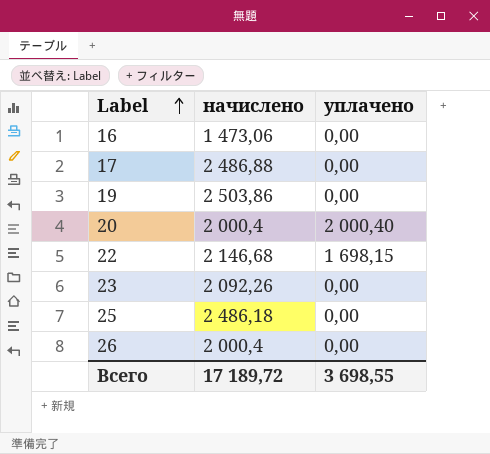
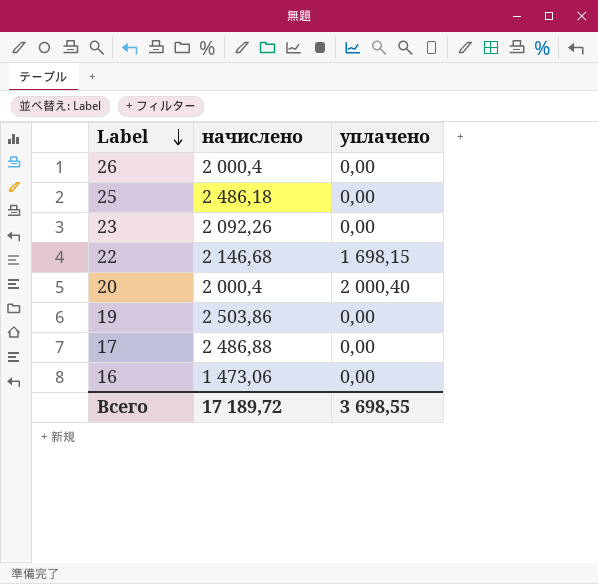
row order: Label ascending -> Label descending

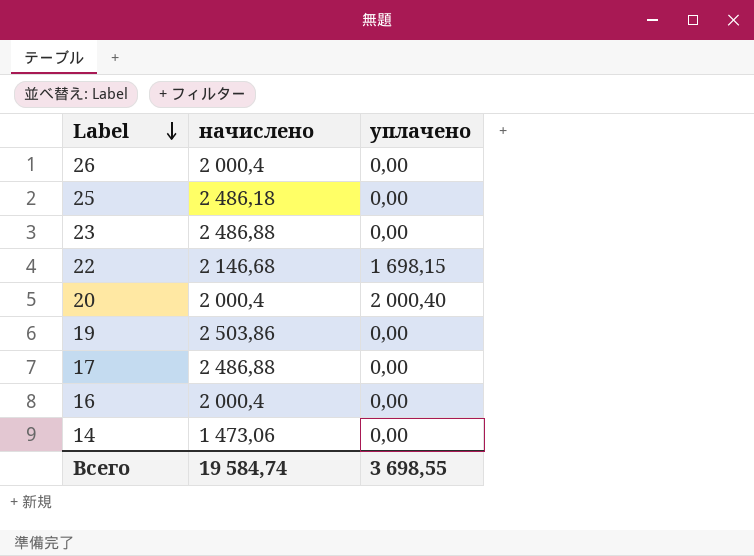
23 | начислено: 2 092,26 -> 2 486,88
16 | начислено: 1 473,06 -> 2 000,4
row 14: none -> 1 473,06 | 0,00
Всего | начислено: 17 189,72 -> 19 584,74

